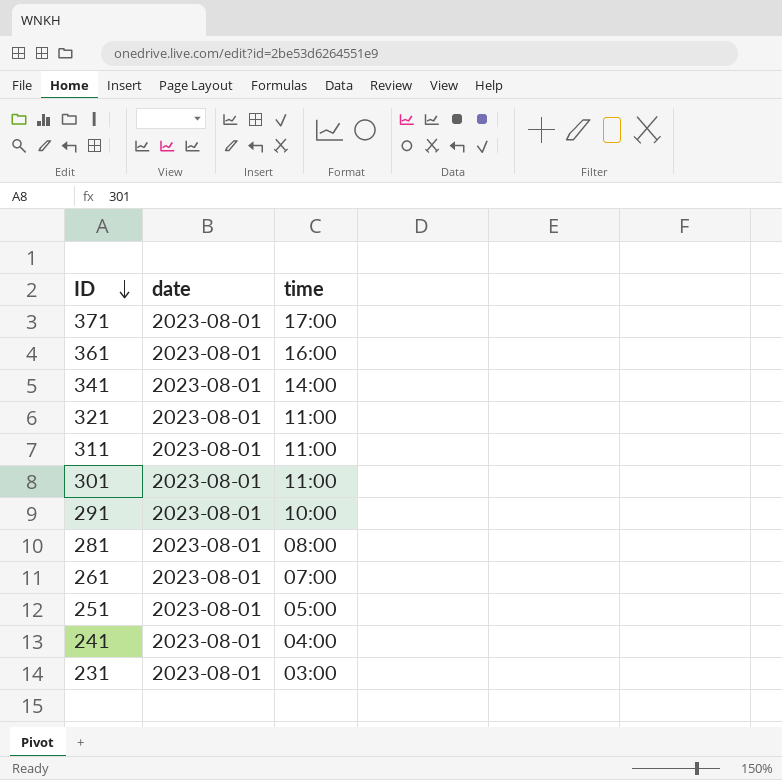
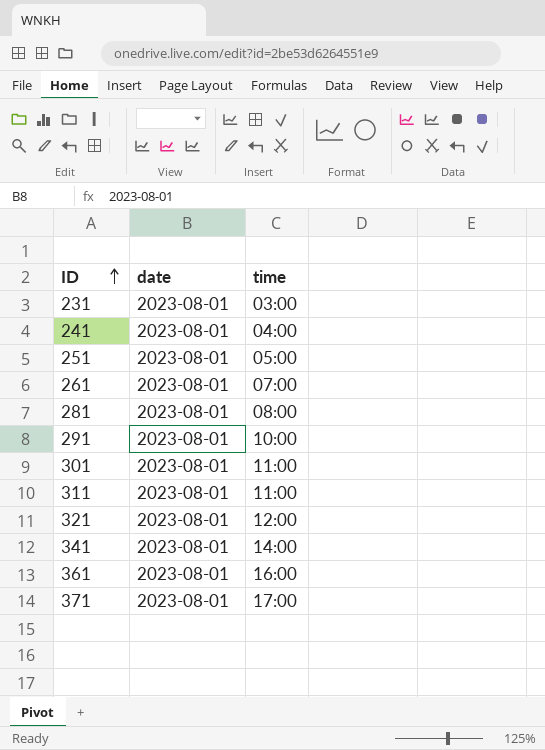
row order: ID descending -> ID ascending
321 | time: 11:00 -> 12:00

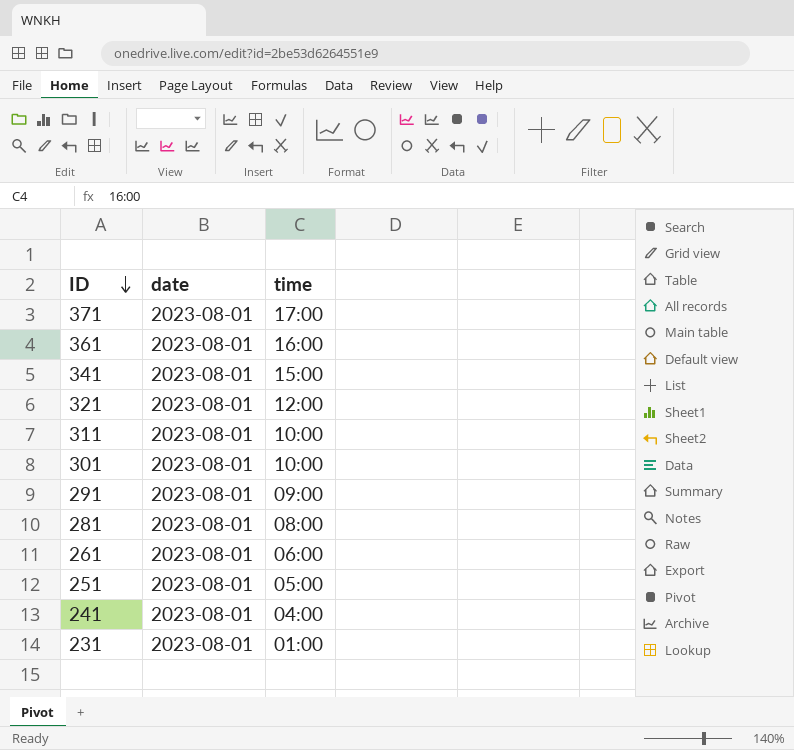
row order: ID ascending -> ID descending
341 | time: 14:00 -> 15:00
311 | time: 11:00 -> 10:00
301 | time: 11:00 -> 10:00
291 | time: 10:00 -> 09:00
261 | time: 07:00 -> 06:00
231 | time: 03:00 -> 01:00

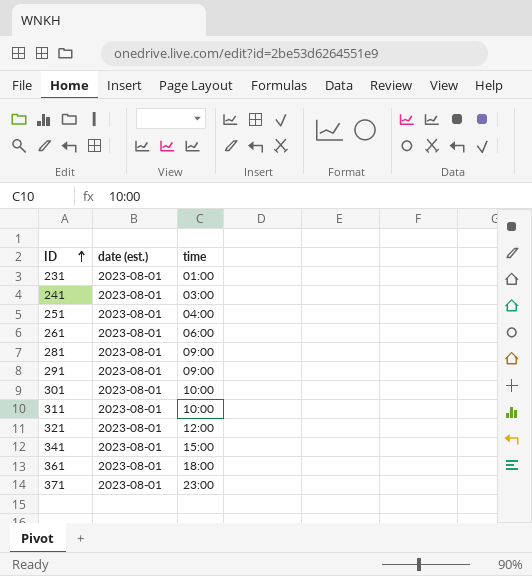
row order: ID descending -> ID ascending
column name: date -> date (est.)
241 | time: 04:00 -> 03:00
251 | time: 05:00 -> 04:00
281 | time: 08:00 -> 09:00
361 | time: 16:00 -> 18:00
371 | time: 17:00 -> 23:00

